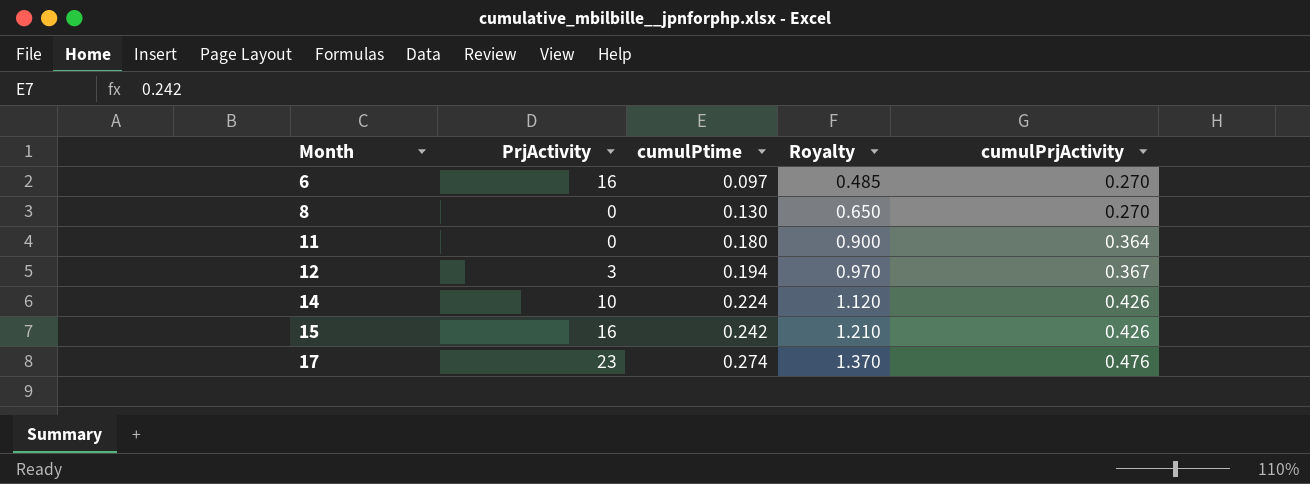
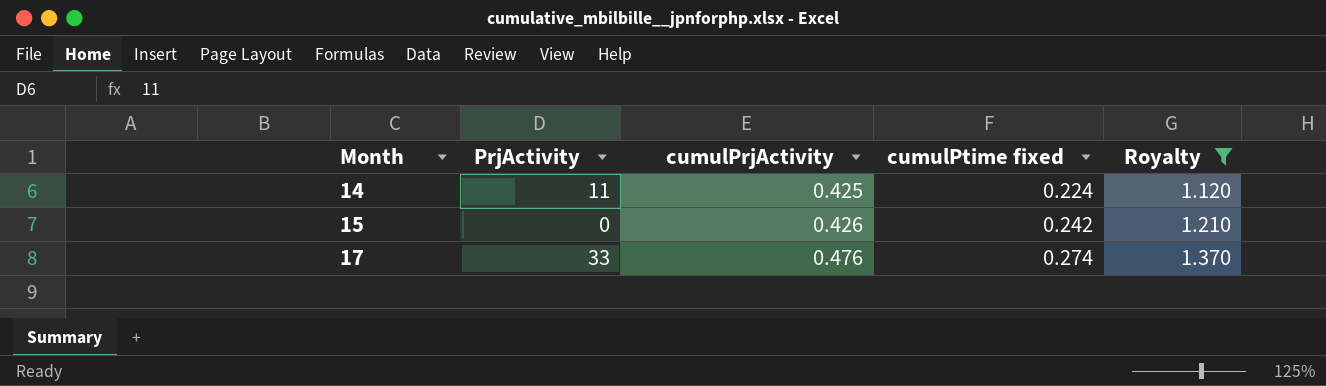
filter: none -> Royalty >= 1.120
column cumulPrjActivity | position: 5 -> 3
column name: cumulPtime -> cumulPtime fixed
14 | PrjActivity: 10 -> 11
14 | cumulPrjActivity: 0.426 -> 0.425
15 | PrjActivity: 16 -> 0
17 | PrjActivity: 23 -> 33

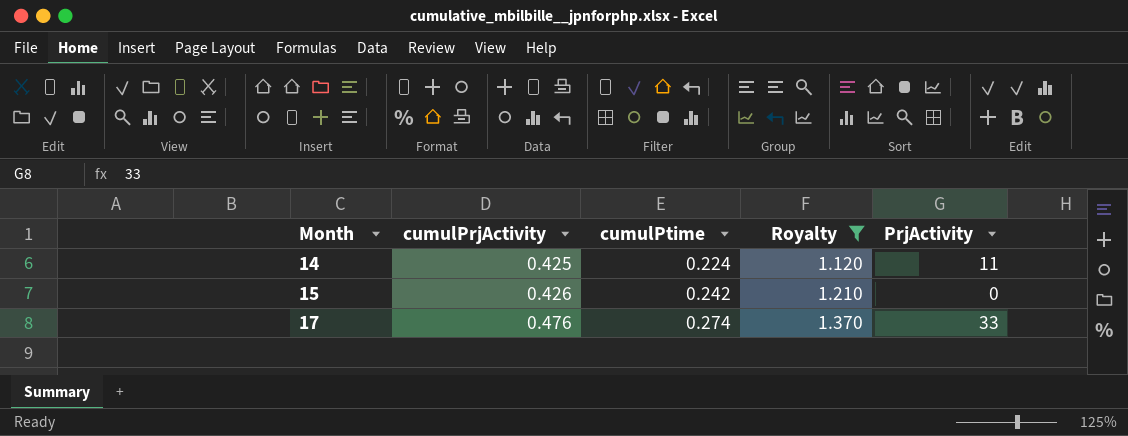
column name: cumulPtime fixed -> cumulPtime
column PrjActivity | position: 2 -> 5

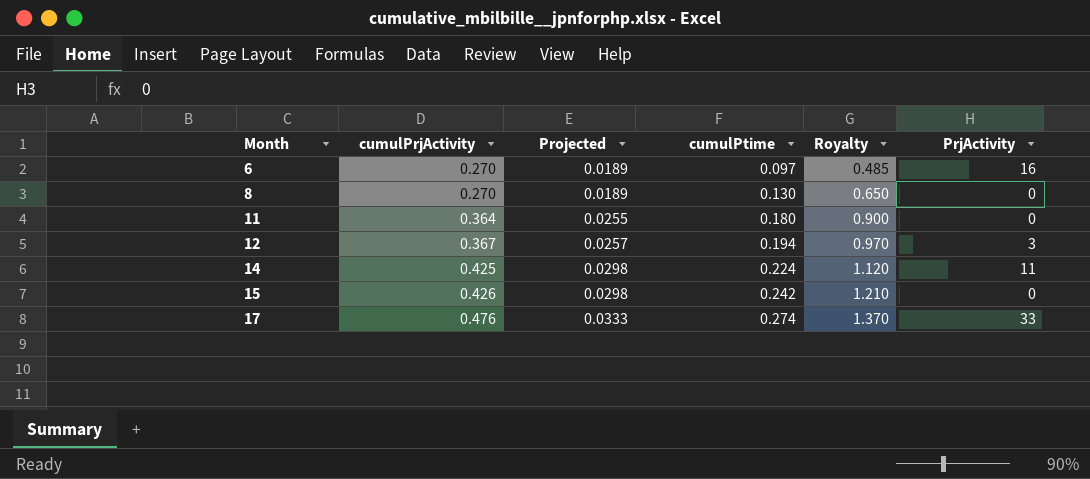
filter: Royalty >= 1.120 -> none
column Projected | formula: none -> [cumulPrjActivity] * 0.07

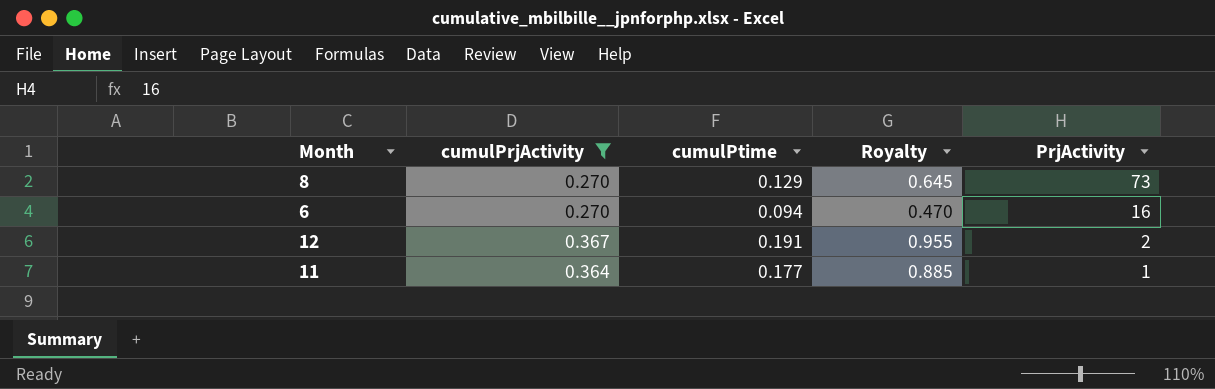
filter: none -> cumulPrjActivity <= 0.367
row order: Month ascending -> PrjActivity descending
column Projected | formula: [cumulPrjActivity] * 0.07 -> none
8 | cumulPtime: 0.130 -> 0.129
8 | Royalty: 0.650 -> 0.645
8 | PrjActivity: 0 -> 73
6 | cumulPtime: 0.097 -> 0.094
6 | Royalty: 0.485 -> 0.470
12 | cumulPtime: 0.194 -> 0.191
12 | Royalty: 0.970 -> 0.955
12 | PrjActivity: 3 -> 2
11 | cumulPtime: 0.180 -> 0.177
11 | Royalty: 0.900 -> 0.885
11 | PrjActivity: 0 -> 1

